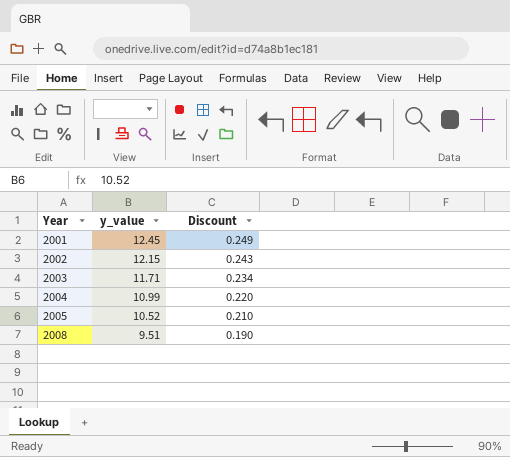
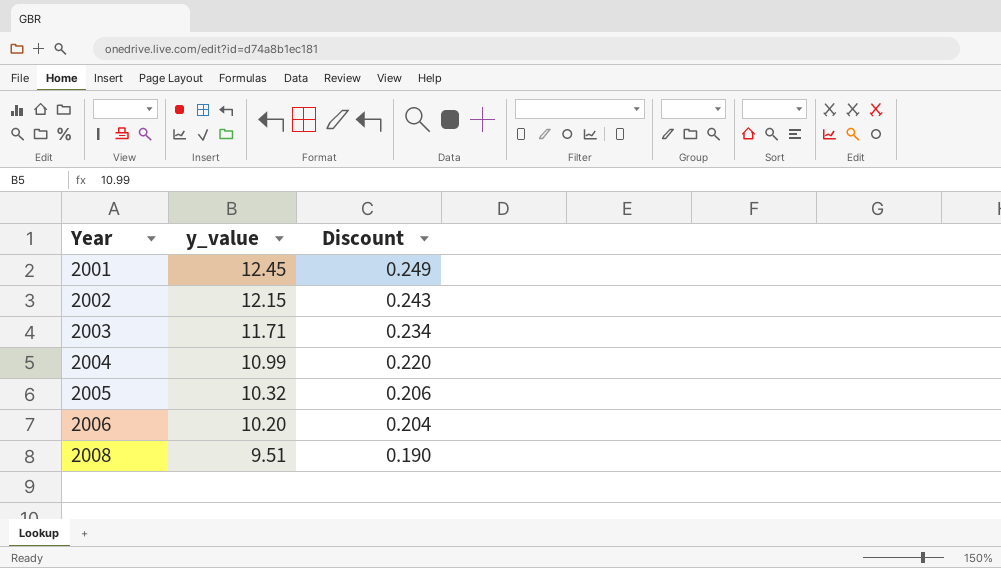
2005 | y_value: 10.52 -> 10.32
2005 | Discount: 0.210 -> 0.206
row 2006: none -> 10.20 | 0.204

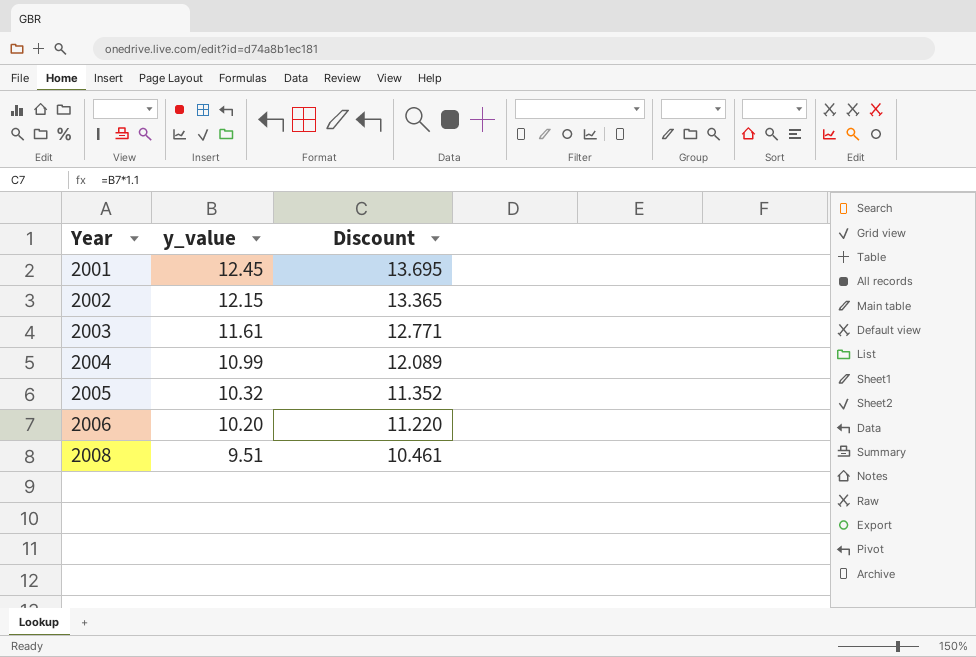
column Discount | formula: [y_value] * 0.02 -> [y_value] * 1.1
2003 | y_value: 11.71 -> 11.61

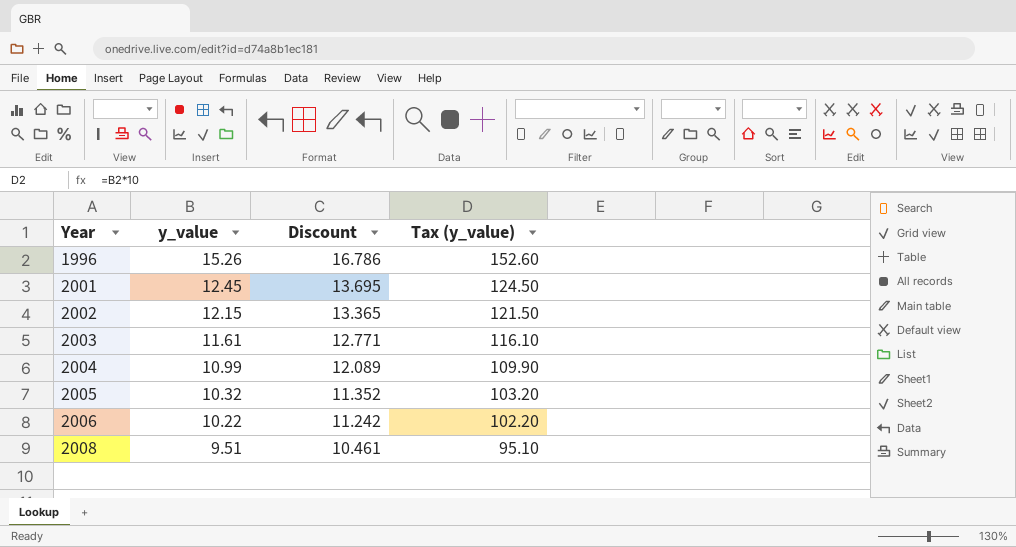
column Tax (y_value) | formula: none -> [y_value] * 10
row 1996: none -> 15.26 | 16.786 | 152.60
2006 | y_value: 10.20 -> 10.22
2006 | Discount: 11.220 -> 11.242

